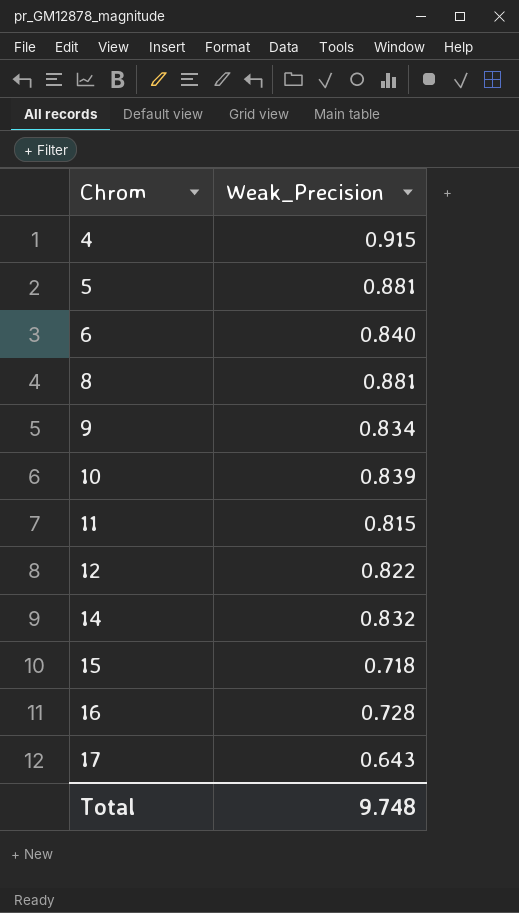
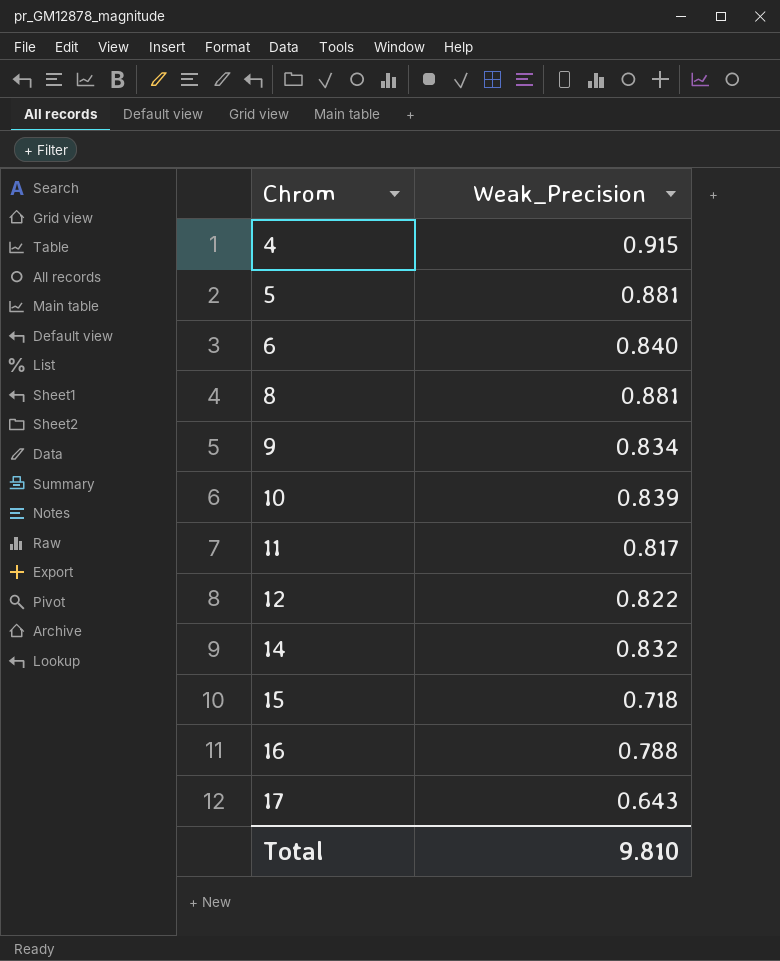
11 | Weak_Precision: 0.815 -> 0.817
16 | Weak_Precision: 0.728 -> 0.788
Total | Weak_Precision: 9.748 -> 9.810

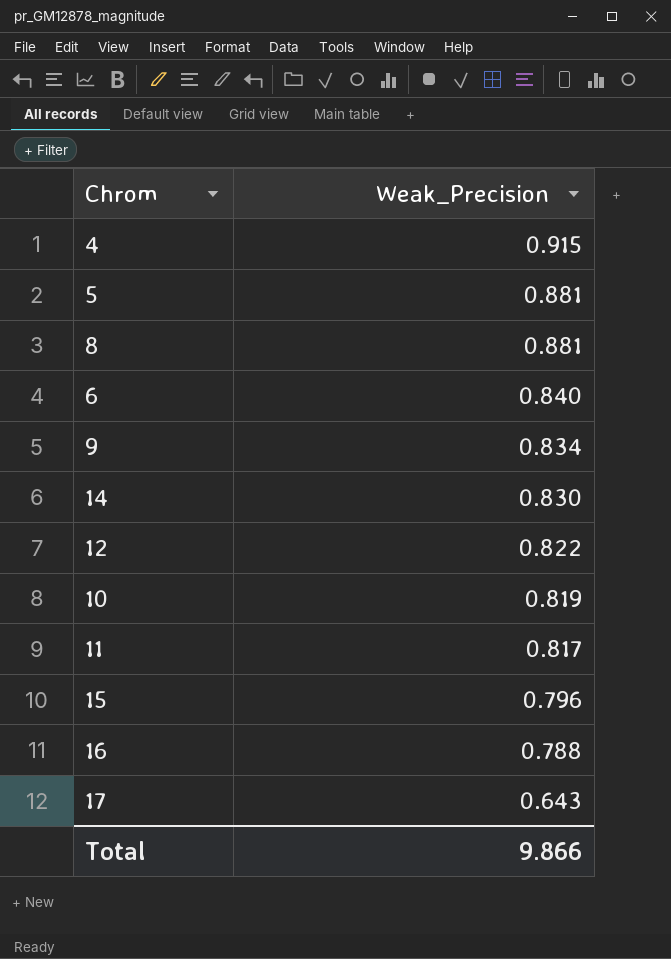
row order: Chrom ascending -> Weak_Precision descending
14 | Weak_Precision: 0.832 -> 0.830
10 | Weak_Precision: 0.839 -> 0.819
15 | Weak_Precision: 0.718 -> 0.796
Total | Weak_Precision: 9.810 -> 9.866

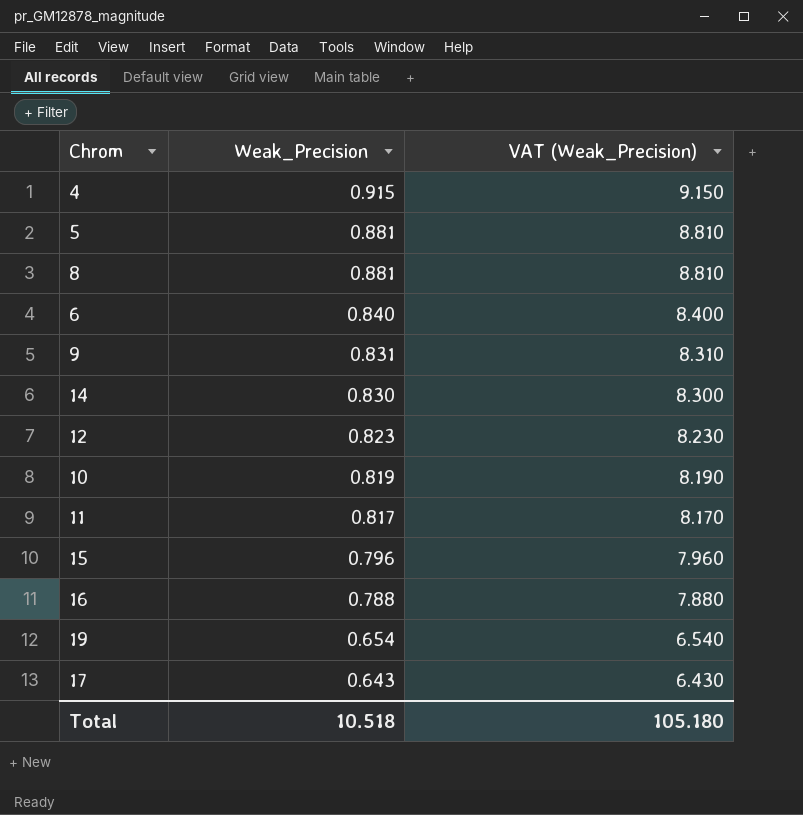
column VAT (Weak_Precision) | formula: none -> [Weak_Precision] * 10
9 | Weak_Precision: 0.834 -> 0.831
12 | Weak_Precision: 0.822 -> 0.823
row 19: none -> 0.654 | 6.540
Total | Weak_Precision: 9.866 -> 10.518

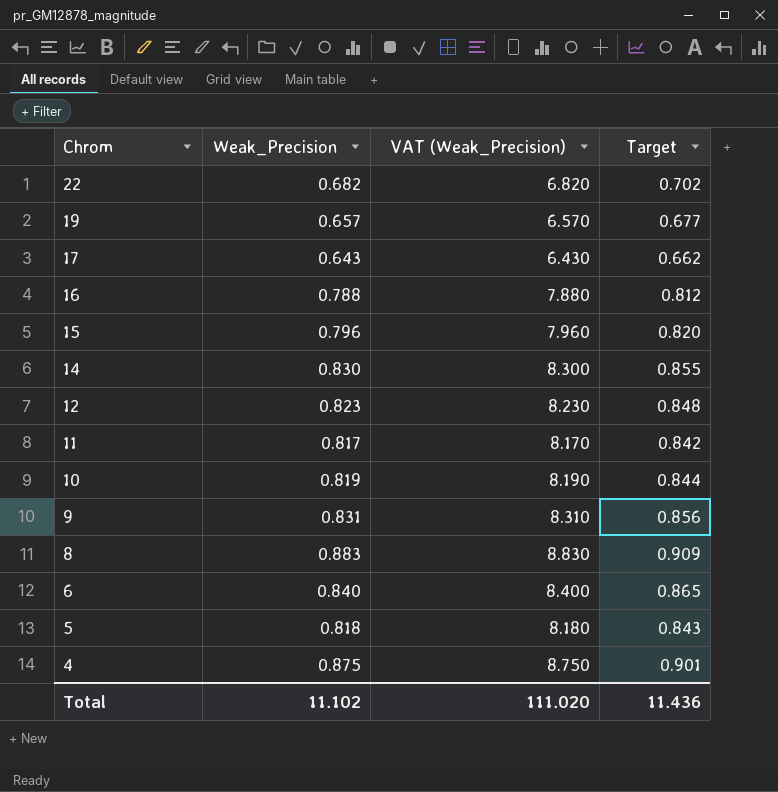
row order: Weak_Precision descending -> Chrom descending
column Target | formula: none -> [Weak_Precision] * 1.03
row 22: none -> 0.682 | 6.820 | 0.702
19 | Weak_Precision: 0.654 -> 0.657
19 | VAT (Weak_Precision): 6.540 -> 6.570
8 | Weak_Precision: 0.881 -> 0.883
8 | VAT (Weak_Precision): 8.810 -> 8.830
5 | Weak_Precision: 0.881 -> 0.818
5 | VAT (Weak_Precision): 8.810 -> 8.180
4 | Weak_Precision: 0.915 -> 0.875
4 | VAT (Weak_Precision): 9.150 -> 8.750
Total | Weak_Precision: 10.518 -> 11.102
Total | VAT (Weak_Precision): 105.180 -> 111.020

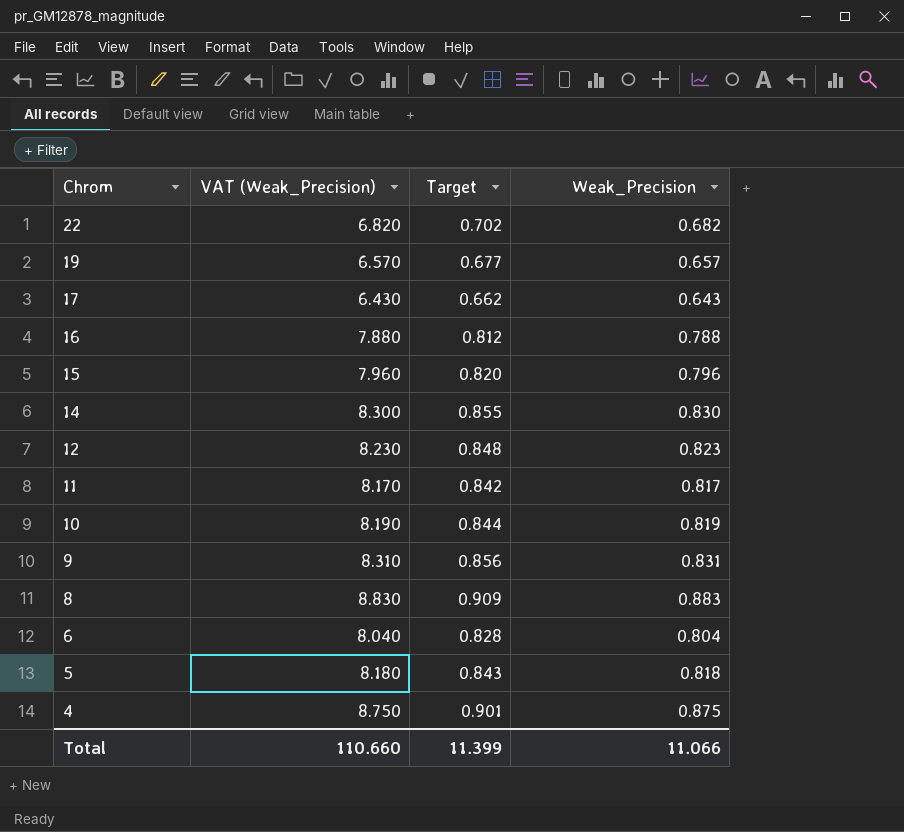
column Weak_Precision | position: 2 -> 4
6 | VAT (Weak_Precision): 8.400 -> 8.040
6 | Target: 0.865 -> 0.828
6 | Weak_Precision: 0.840 -> 0.804
Total | VAT (Weak_Precision): 111.020 -> 110.660
Total | Target: 11.436 -> 11.399
Total | Weak_Precision: 11.102 -> 11.066

